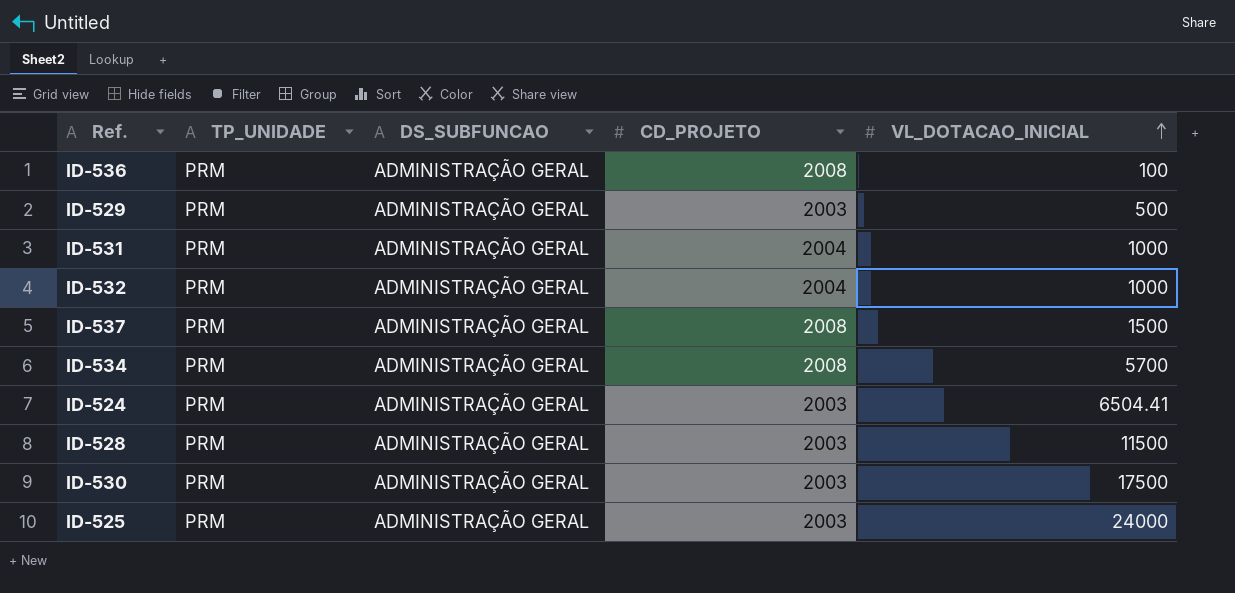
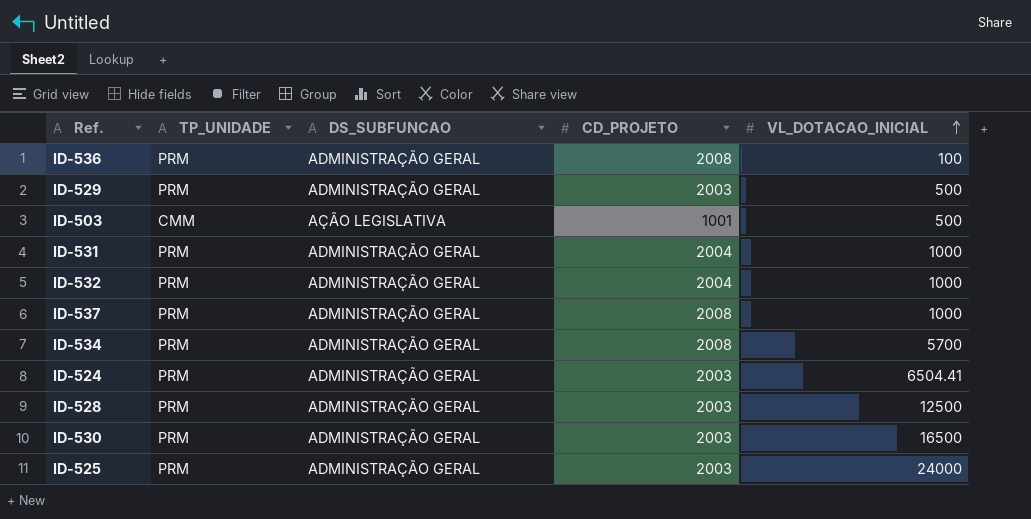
row ID-503: none -> CMM | AÇÃO LEGISLATIVA | 1001 | 500
ID-537 | VL_DOTACAO_INICIAL: 1500 -> 1000
ID-528 | VL_DOTACAO_INICIAL: 11500 -> 12500
ID-530 | VL_DOTACAO_INICIAL: 17500 -> 16500

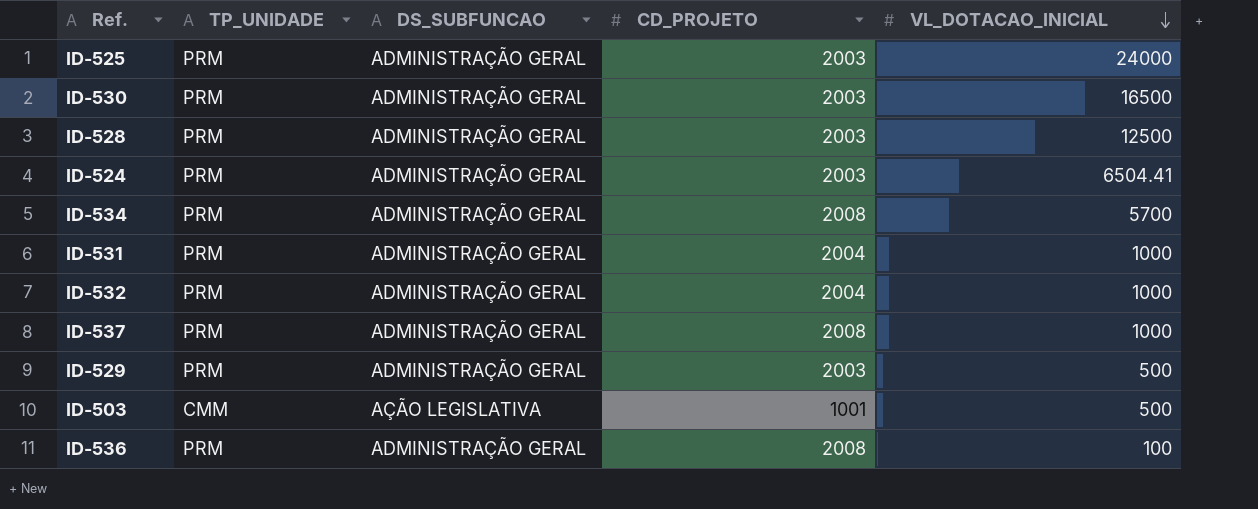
row order: VL_DOTACAO_INICIAL ascending -> VL_DOTACAO_INICIAL descending

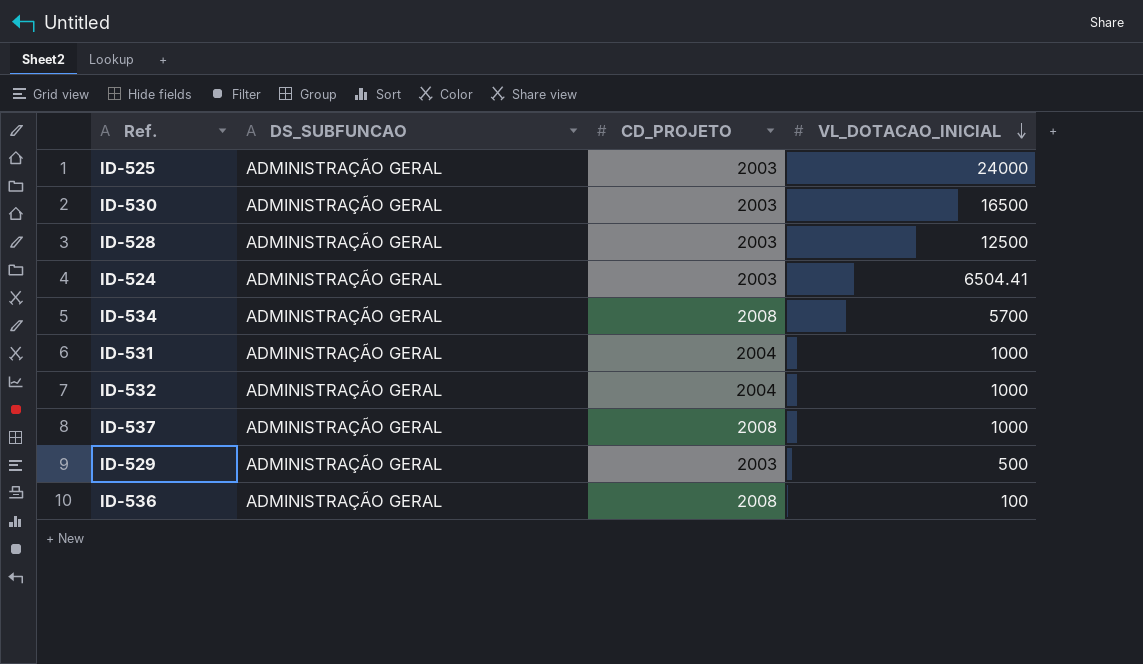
column TP_UNIDADE | position: 2 -> none
row ID-503: CMM | AÇÃO LEGISLATIVA | 1001 | 500 -> none

